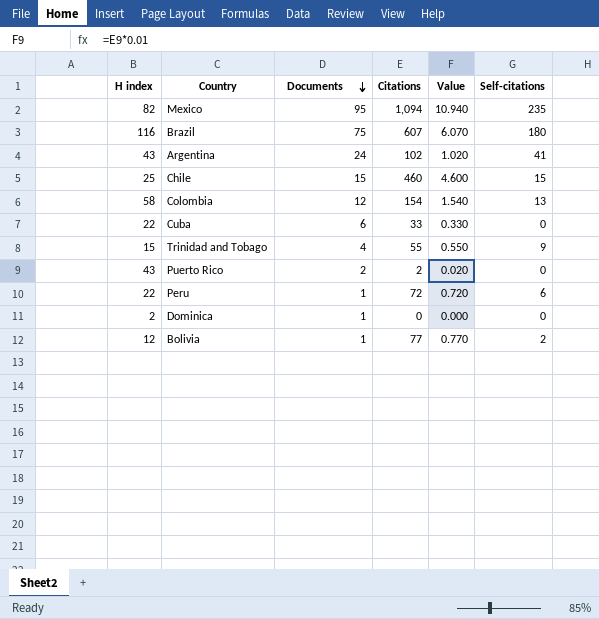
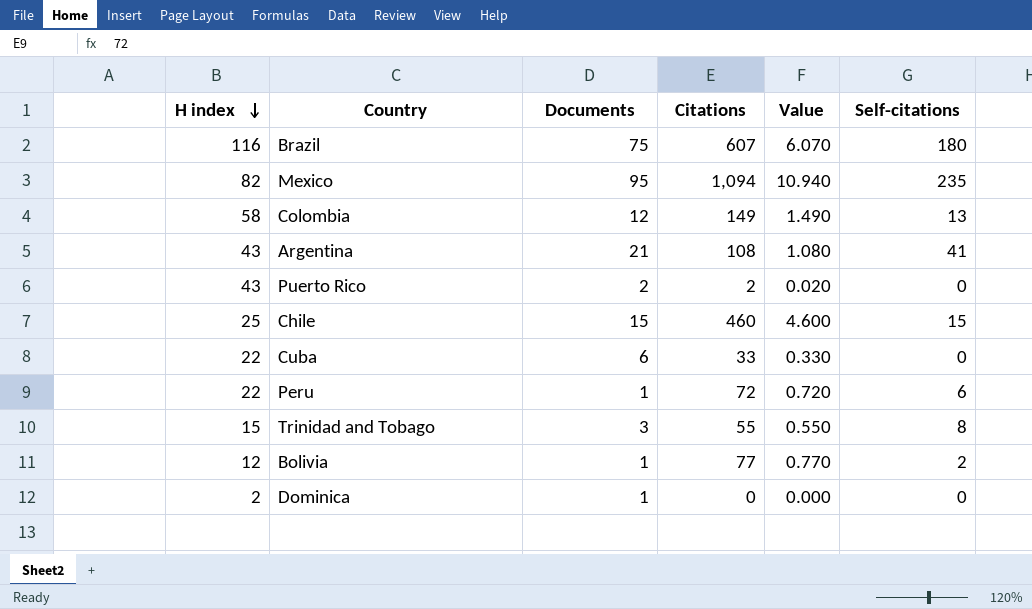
row order: Documents descending -> H index descending
Colombia | Citations: 154 -> 149
Colombia | Value: 1.540 -> 1.490
Argentina | Documents: 24 -> 21
Argentina | Citations: 102 -> 108
Argentina | Value: 1.020 -> 1.080
Trinidad and Tobago | Documents: 4 -> 3
Trinidad and Tobago | Self-citations: 9 -> 8

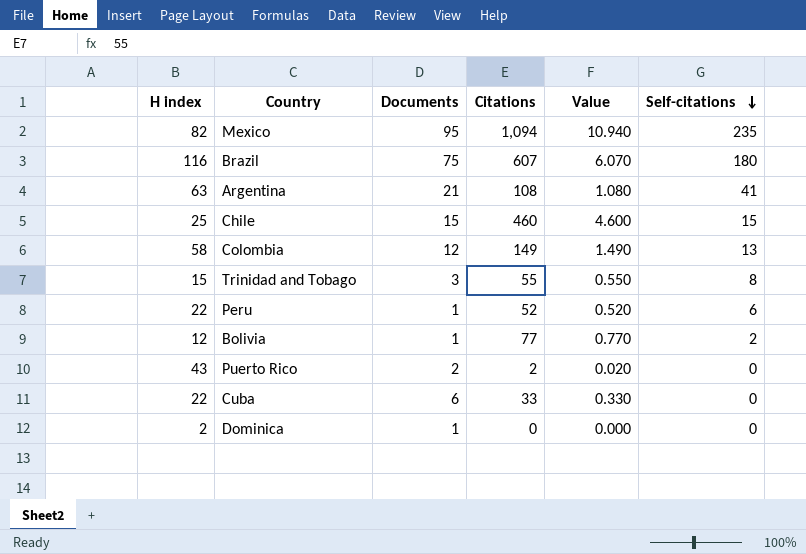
row order: H index descending -> Self-citations descending
Argentina | H index: 43 -> 63
Peru | Citations: 72 -> 52
Peru | Value: 0.720 -> 0.520

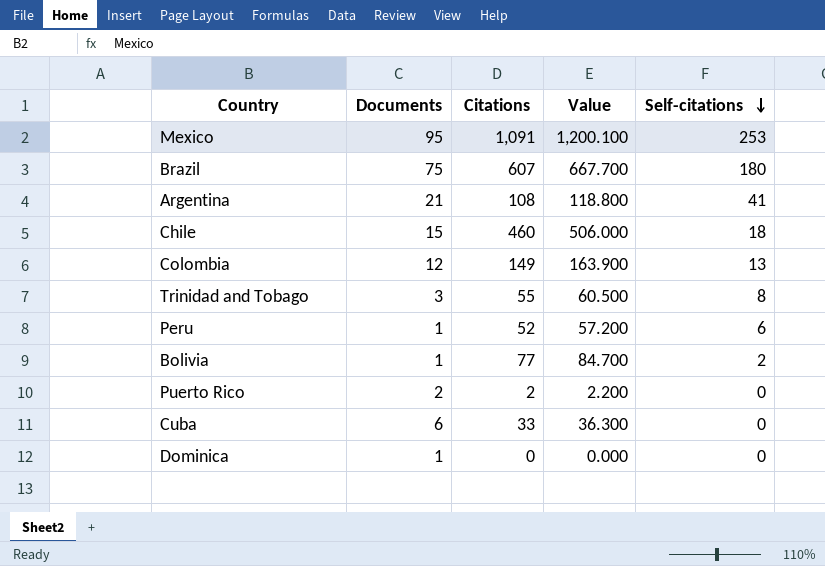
column H index | position: 1 -> none
column Value | formula: [Citations] * 0.01 -> [Citations] * 1.1
Mexico | Citations: 1,094 -> 1,091
Mexico | Self-citations: 235 -> 253
Chile | Self-citations: 15 -> 18

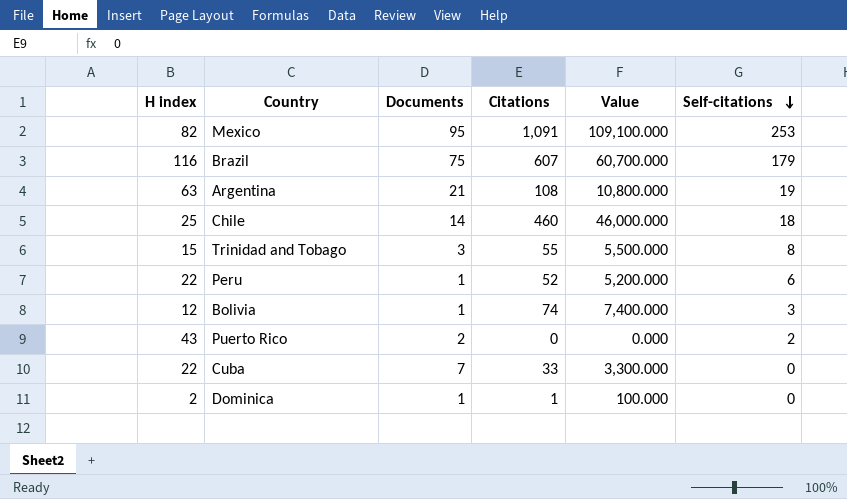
column H index | position: none -> 1
column Value | formula: [Citations] * 1.1 -> [Citations] * 100
row Colombia: 12 | 149 | 163.900 | 13 -> none
Brazil | Self-citations: 180 -> 179
Argentina | Self-citations: 41 -> 19
Chile | Documents: 15 -> 14
Bolivia | Citations: 77 -> 74
Bolivia | Self-citations: 2 -> 3
Puerto Rico | Citations: 2 -> 0
Puerto Rico | Self-citations: 0 -> 2
Cuba | Documents: 6 -> 7
Dominica | Citations: 0 -> 1

